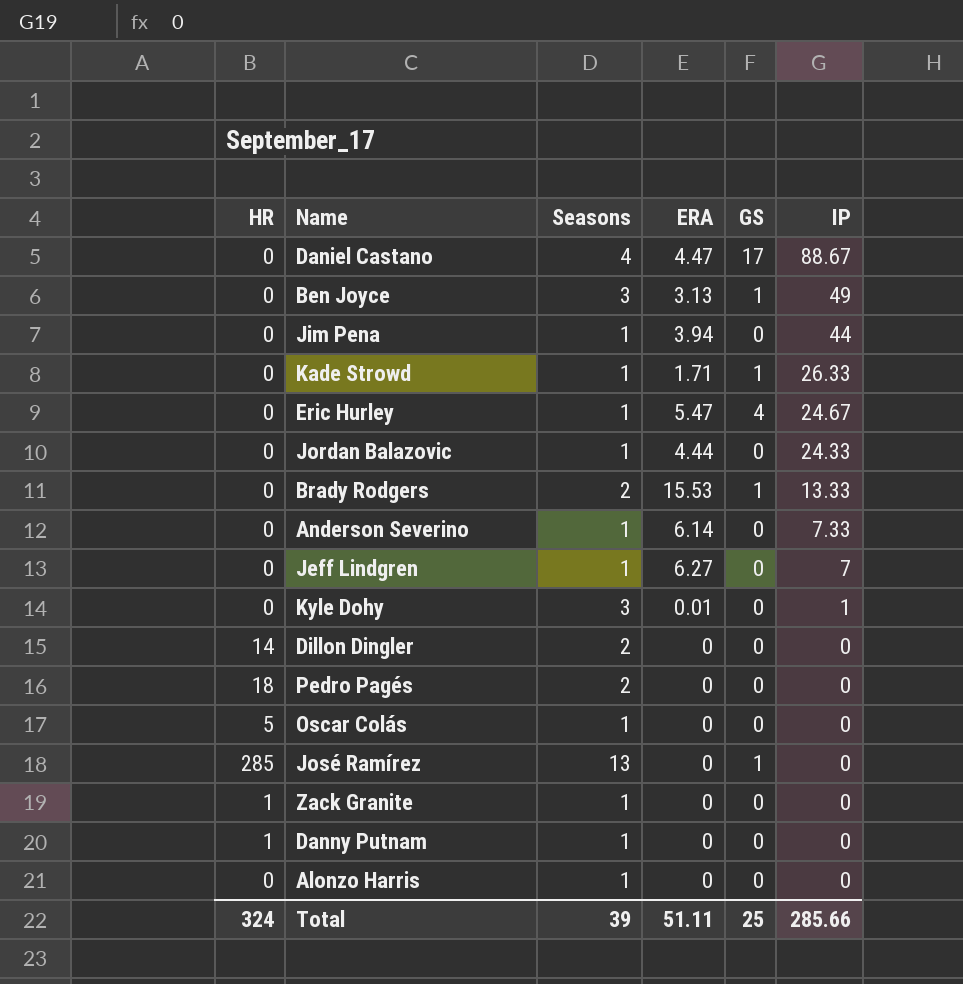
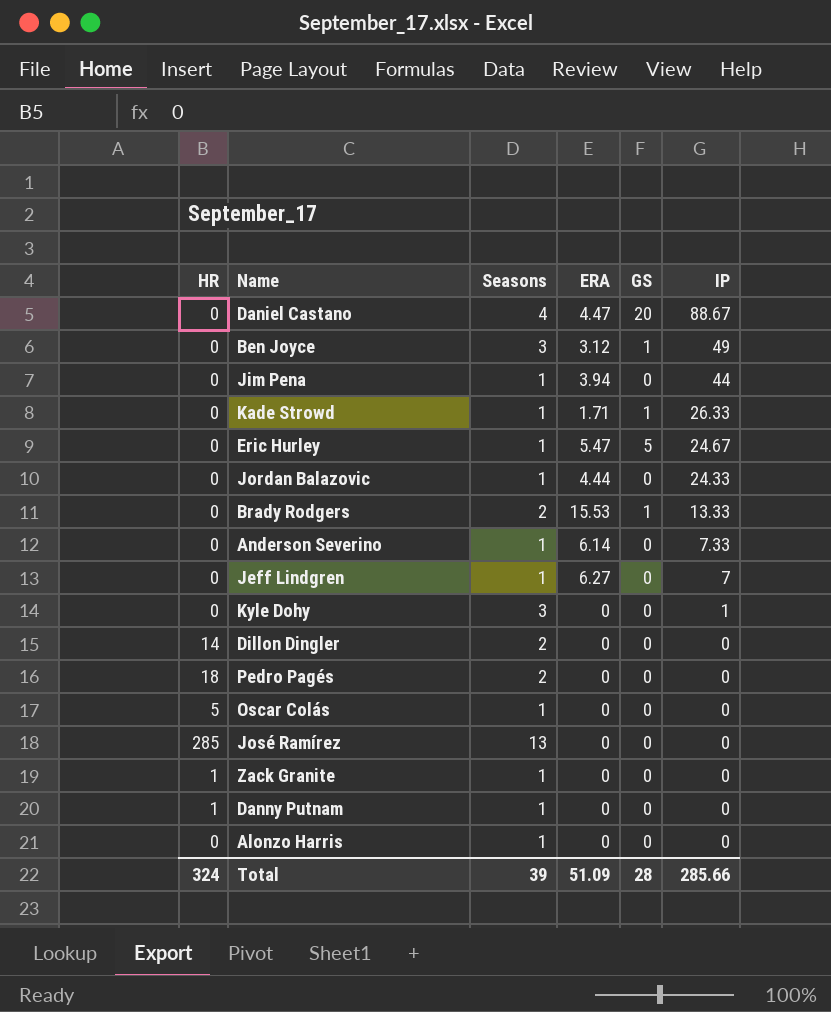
Daniel Castano | GS: 17 -> 20
Ben Joyce | ERA: 3.13 -> 3.12
Eric Hurley | GS: 4 -> 5
Kyle Dohy | ERA: 0.01 -> 0
José Ramírez | GS: 1 -> 0
Total | ERA: 51.11 -> 51.09
Total | GS: 25 -> 28

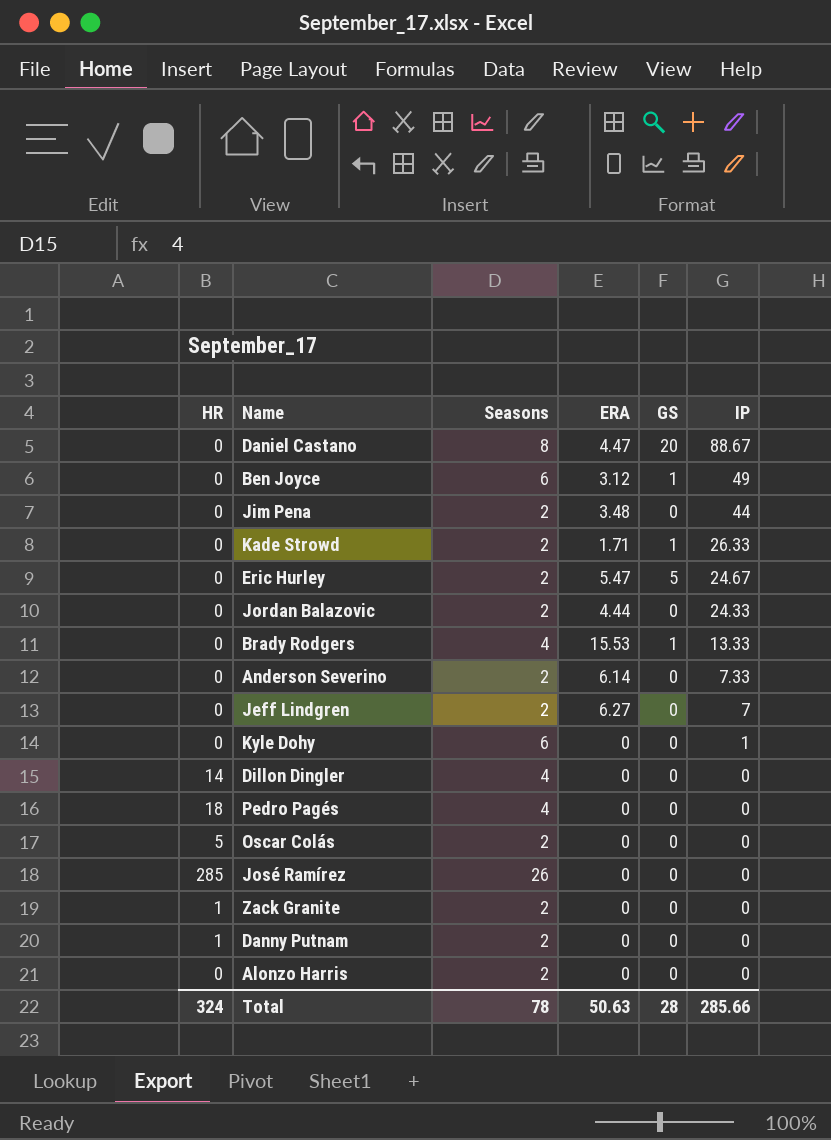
Daniel Castano | Seasons: 4 -> 8
Ben Joyce | Seasons: 3 -> 6
Jim Pena | Seasons: 1 -> 2
Jim Pena | ERA: 3.94 -> 3.48
Kade Strowd | Seasons: 1 -> 2
Eric Hurley | Seasons: 1 -> 2
Jordan Balazovic | Seasons: 1 -> 2
Brady Rodgers | Seasons: 2 -> 4
Anderson Severino | Seasons: 1 -> 2
Jeff Lindgren | Seasons: 1 -> 2
Kyle Dohy | Seasons: 3 -> 6
Dillon Dingler | Seasons: 2 -> 4
Pedro Pagés | Seasons: 2 -> 4
Oscar Colás | Seasons: 1 -> 2
José Ramírez | Seasons: 13 -> 26
Zack Granite | Seasons: 1 -> 2
Danny Putnam | Seasons: 1 -> 2
Alonzo Harris | Seasons: 1 -> 2
Total | Seasons: 39 -> 78
Total | ERA: 51.09 -> 50.63

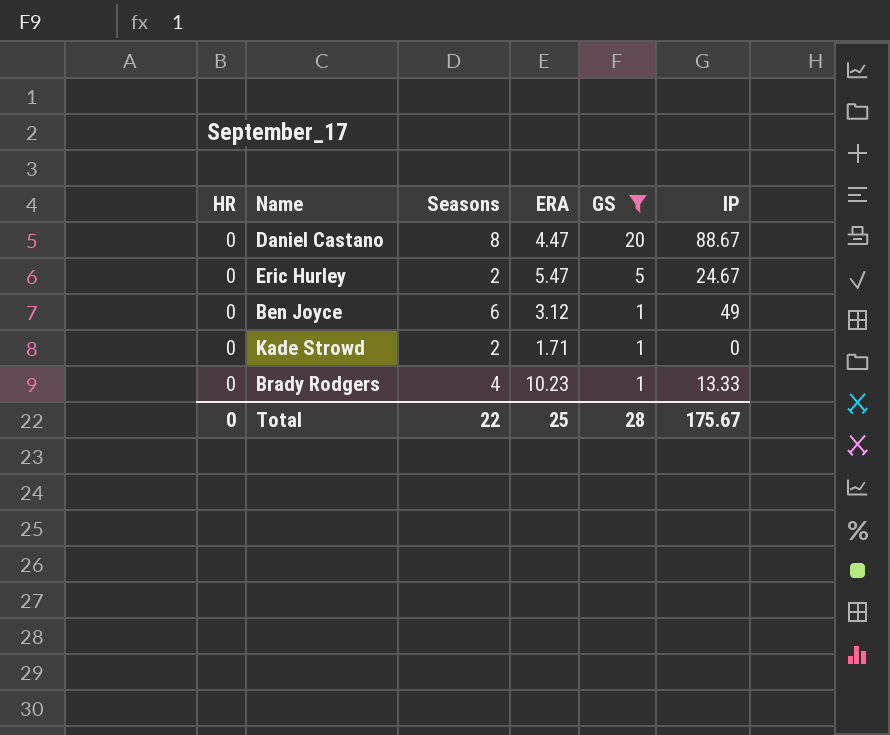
filter: none -> GS != 0
row order: IP descending -> GS descending
Kade Strowd | IP: 26.33 -> 0
Brady Rodgers | ERA: 15.53 -> 10.23
Total | HR: 324 -> 0
Total | Seasons: 78 -> 22
Total | ERA: 50.63 -> 25
Total | IP: 285.66 -> 175.67

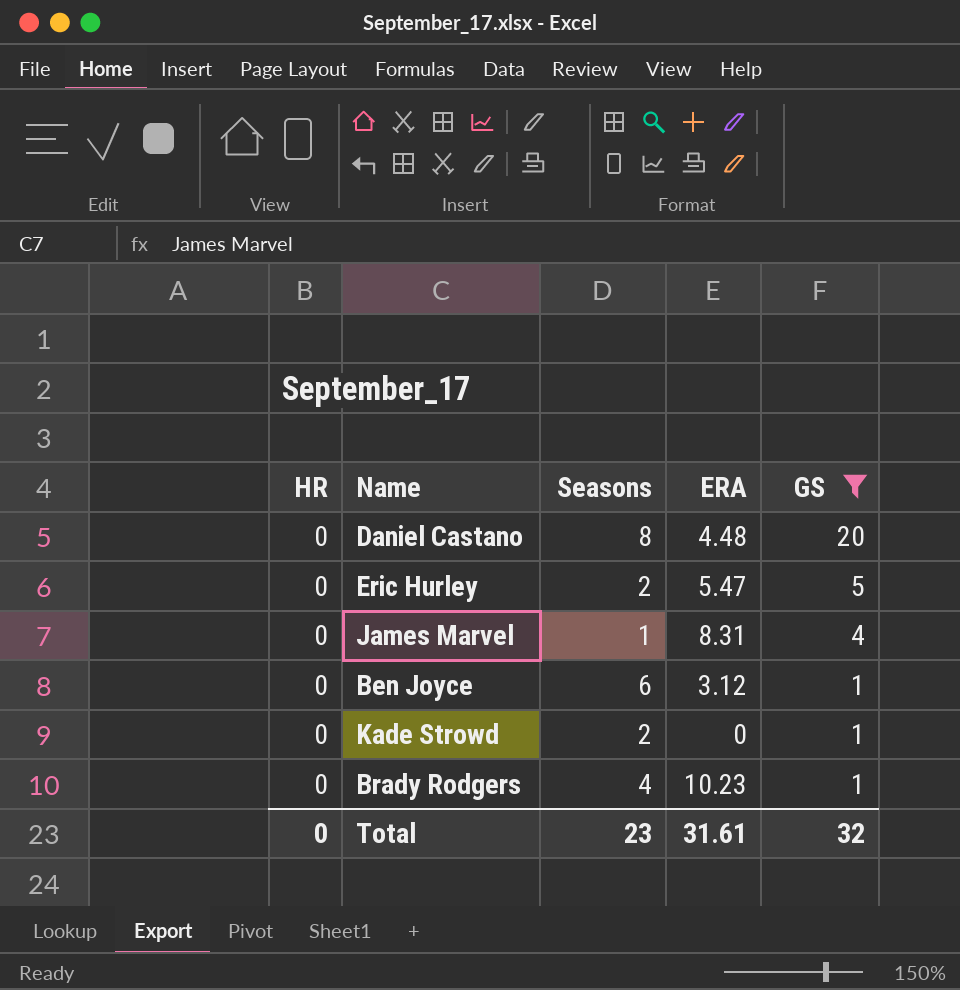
column IP | position: 6 -> none
Daniel Castano | ERA: 4.47 -> 4.48
row James Marvel: none -> 0 | 1 | 8.31 | 4
Kade Strowd | ERA: 1.71 -> 0
Total | Seasons: 22 -> 23
Total | ERA: 25 -> 31.61
Total | GS: 28 -> 32

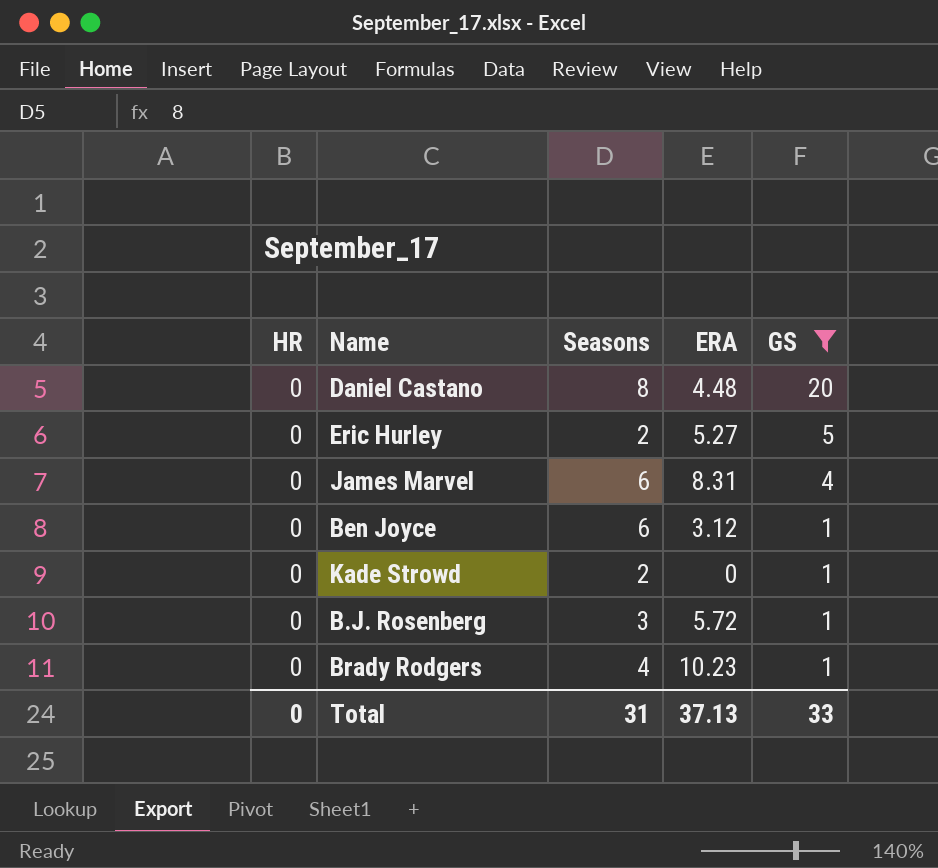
Eric Hurley | ERA: 5.47 -> 5.27
James Marvel | Seasons: 1 -> 6
row B.J. Rosenberg: none -> 0 | 3 | 5.72 | 1
Total | Seasons: 23 -> 31
Total | ERA: 31.61 -> 37.13
Total | GS: 32 -> 33

